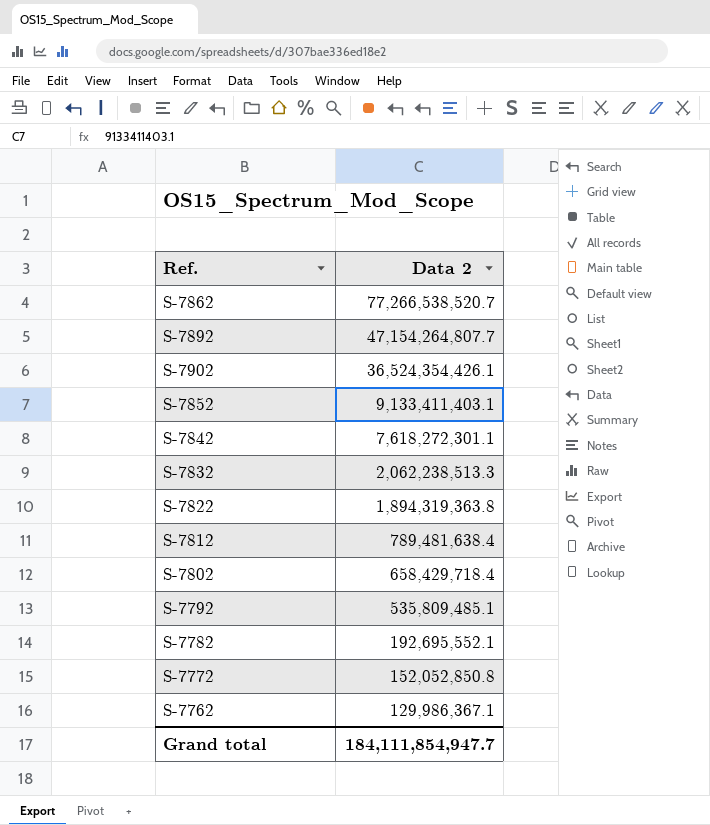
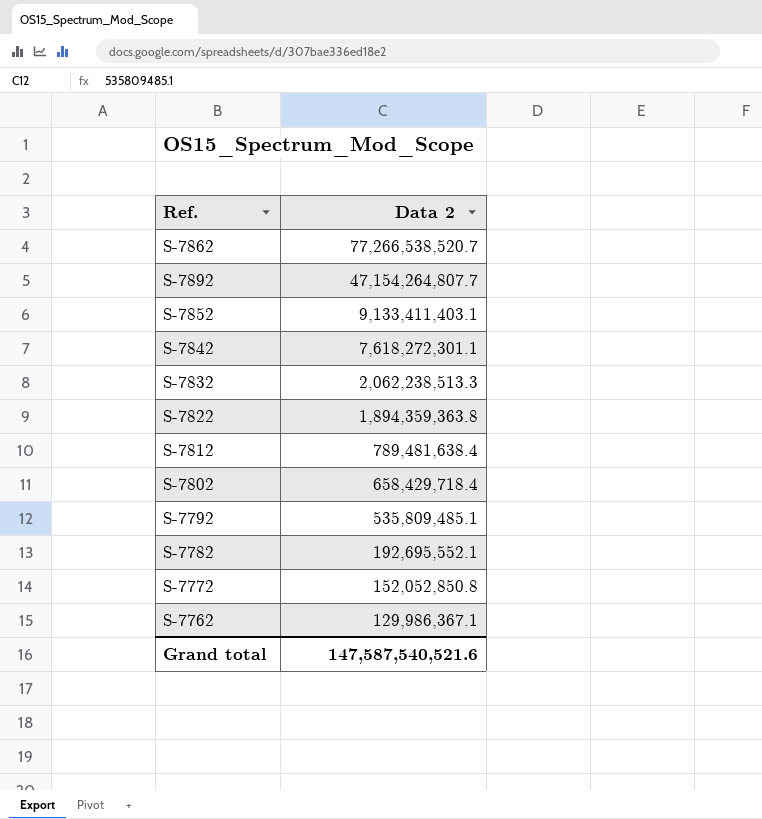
row S-7902: 36,524,354,426.1 -> none
S-7822 | Data 2: 1,894,319,363.8 -> 1,894,359,363.8
Grand total | Data 2: 184,111,854,947.7 -> 147,587,540,521.6

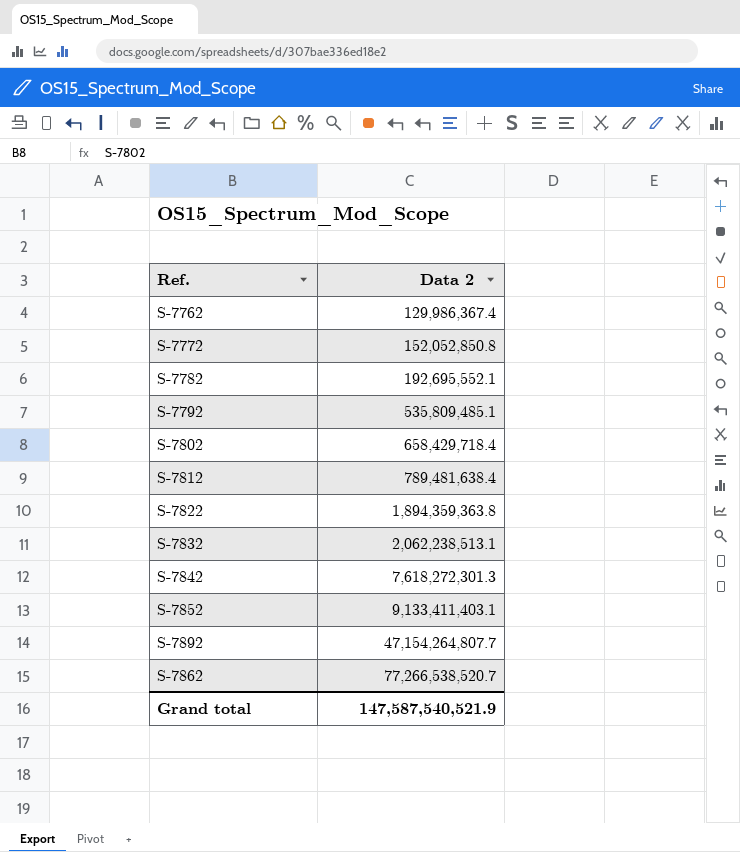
row order: Data 2 descending -> Data 2 ascending
S-7762 | Data 2: 129,986,367.1 -> 129,986,367.4
S-7832 | Data 2: 2,062,238,513.3 -> 2,062,238,513.1
S-7842 | Data 2: 7,618,272,301.1 -> 7,618,272,301.3
Grand total | Data 2: 147,587,540,521.6 -> 147,587,540,521.9

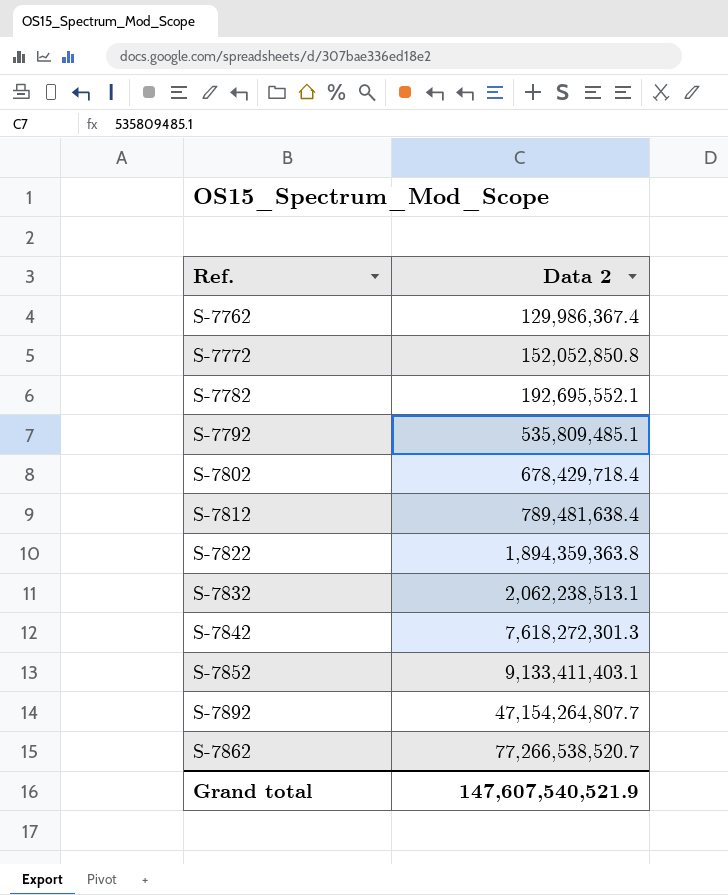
S-7802 | Data 2: 658,429,718.4 -> 678,429,718.4
Grand total | Data 2: 147,587,540,521.9 -> 147,607,540,521.9

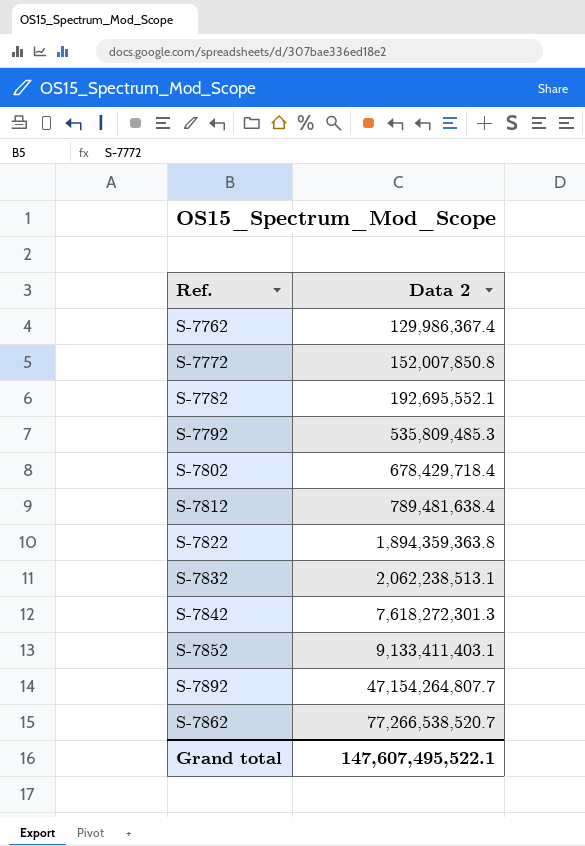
S-7772 | Data 2: 152,052,850.8 -> 152,007,850.8
S-7792 | Data 2: 535,809,485.1 -> 535,809,485.3
Grand total | Data 2: 147,607,540,521.9 -> 147,607,495,522.1

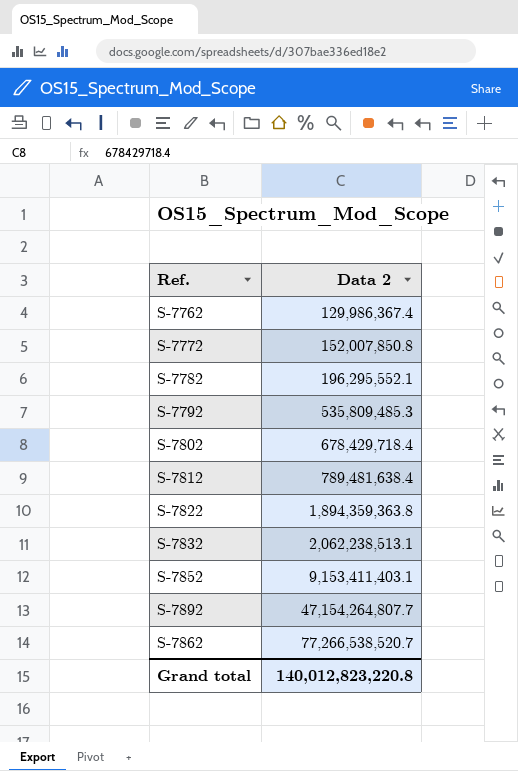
row S-7842: 7,618,272,301.3 -> none
S-7782 | Data 2: 192,695,552.1 -> 196,295,552.1
S-7852 | Data 2: 9,133,411,403.1 -> 9,153,411,403.1
Grand total | Data 2: 147,607,495,522.1 -> 140,012,823,220.8

